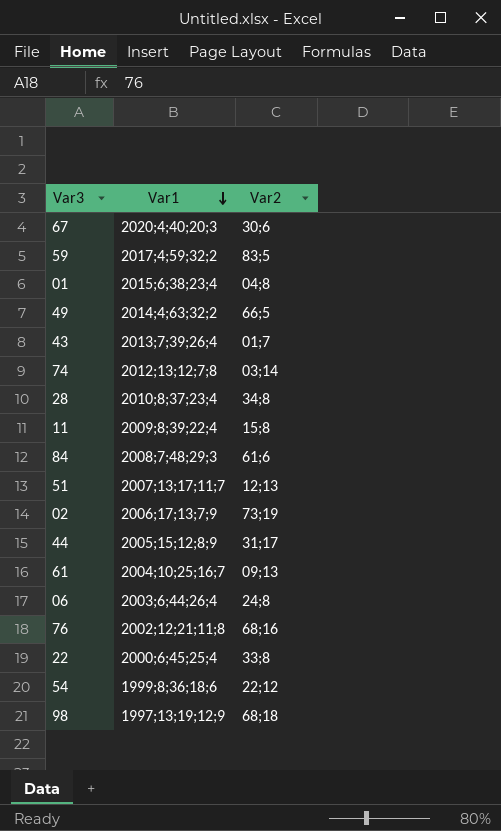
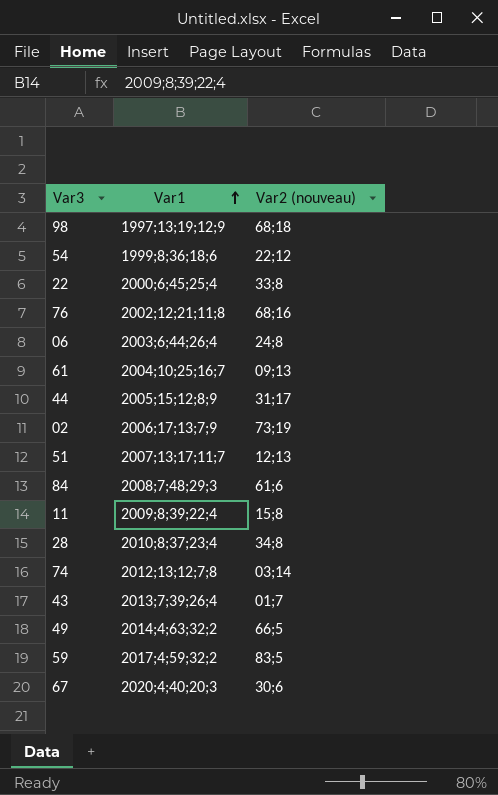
row order: Var1 descending -> Var1 ascending
column name: Var2 -> Var2 (nouveau)
row 01: 2015;6;38;23;4 | 04;8 -> none

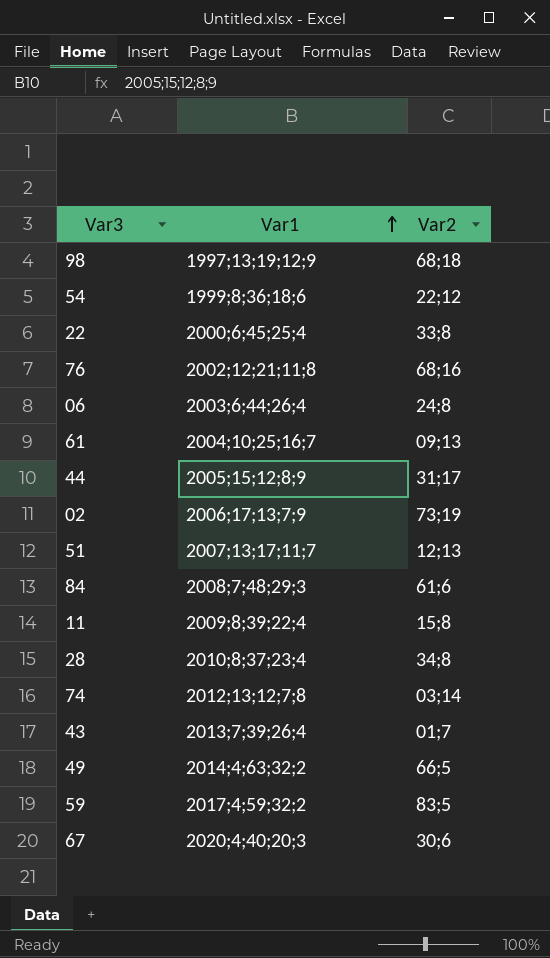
column name: Var2 (nouveau) -> Var2

